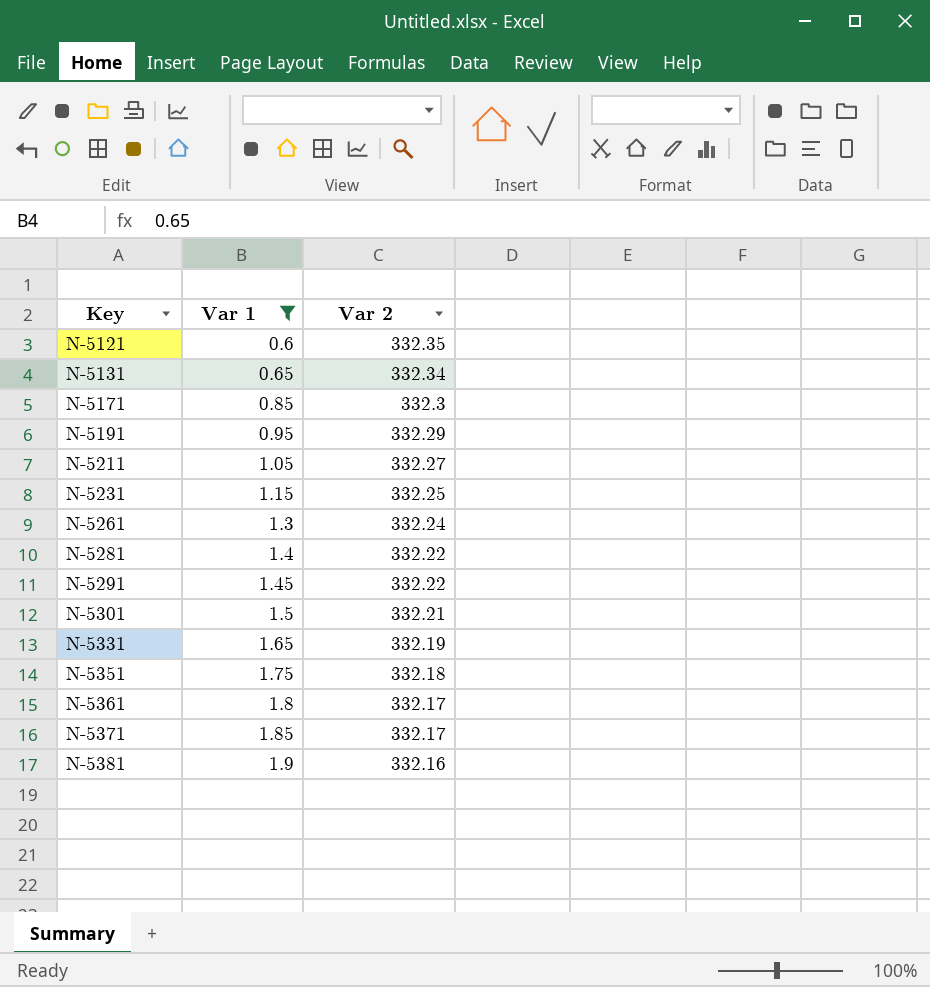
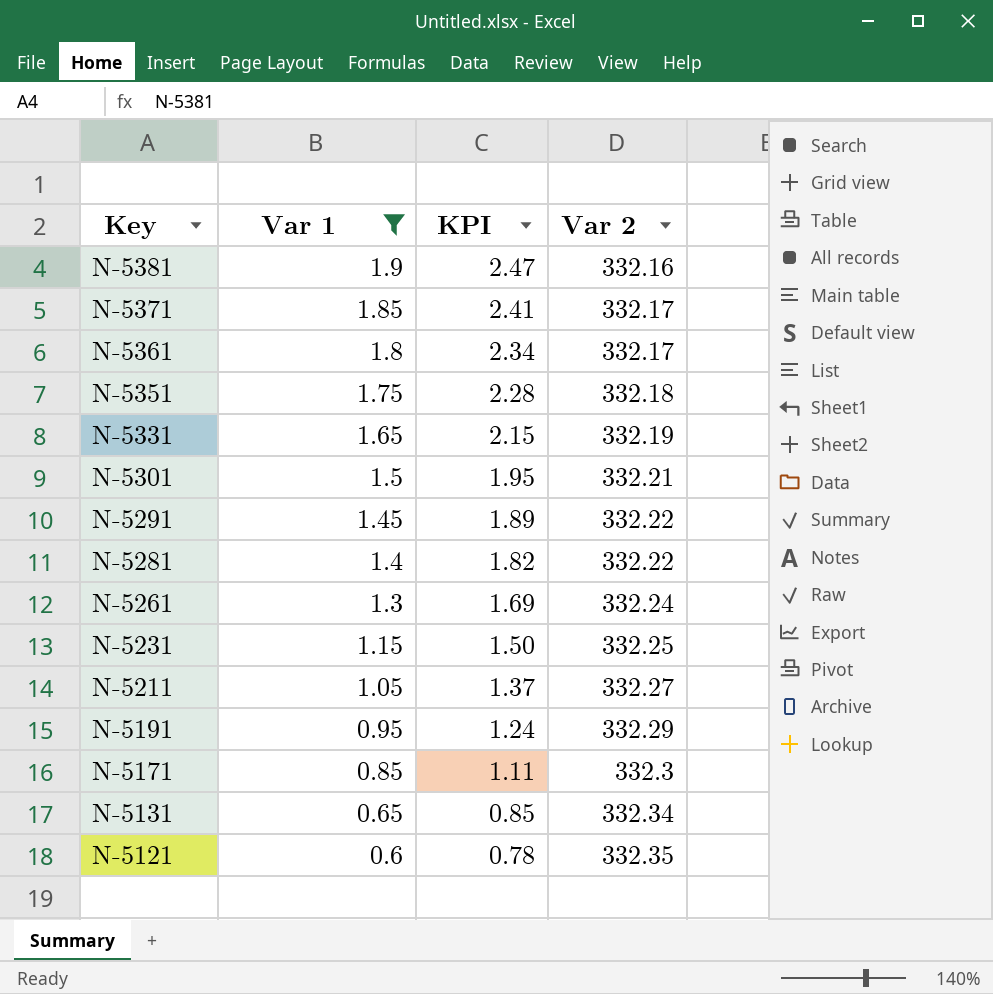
row order: Key ascending -> Key descending
column KPI | formula: none -> [Var 1] * 1.3

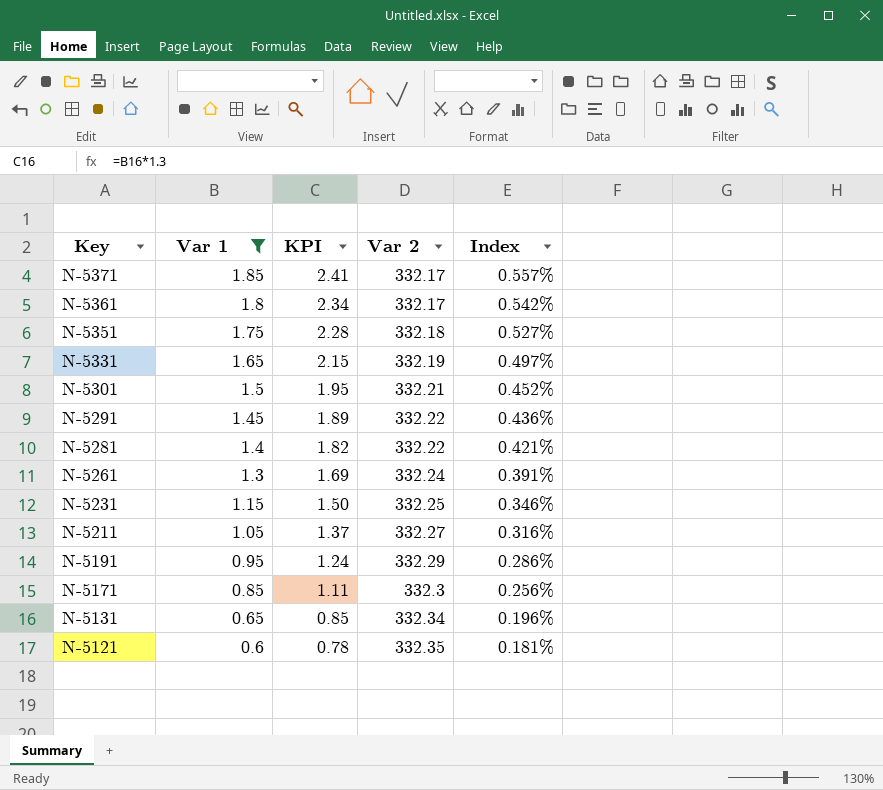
column Index | formula: none -> [Var 1] / [Var 2]
row N-5381: 1.9 | 2.47 | 332.16 -> none

